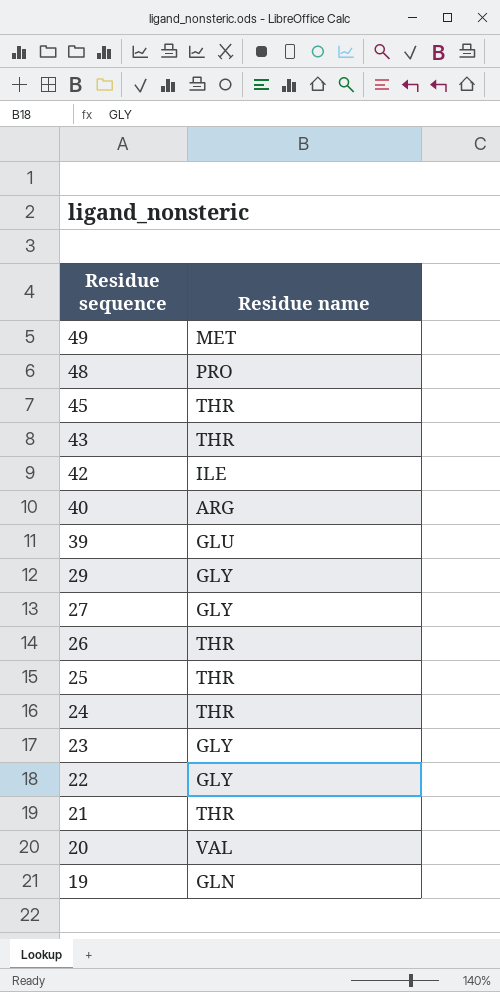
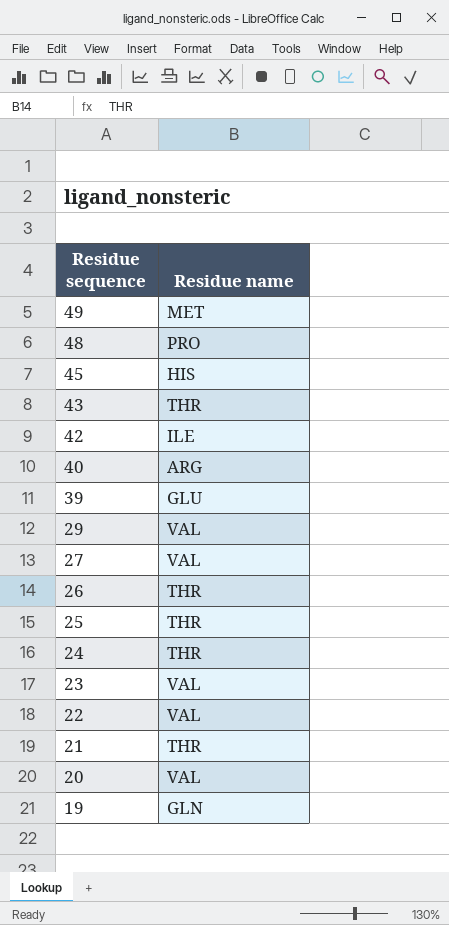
45 | Residue name: THR -> HIS
29 | Residue name: GLY -> VAL
27 | Residue name: GLY -> VAL
23 | Residue name: GLY -> VAL
22 | Residue name: GLY -> VAL

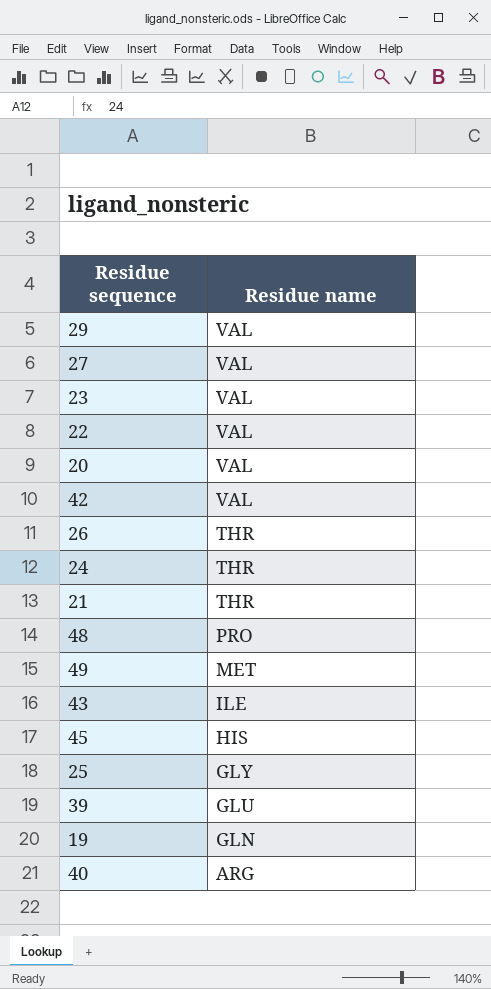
row order: Residue sequence descending -> Residue name descending
42 | Residue name: ILE -> VAL
43 | Residue name: THR -> ILE
25 | Residue name: THR -> GLY

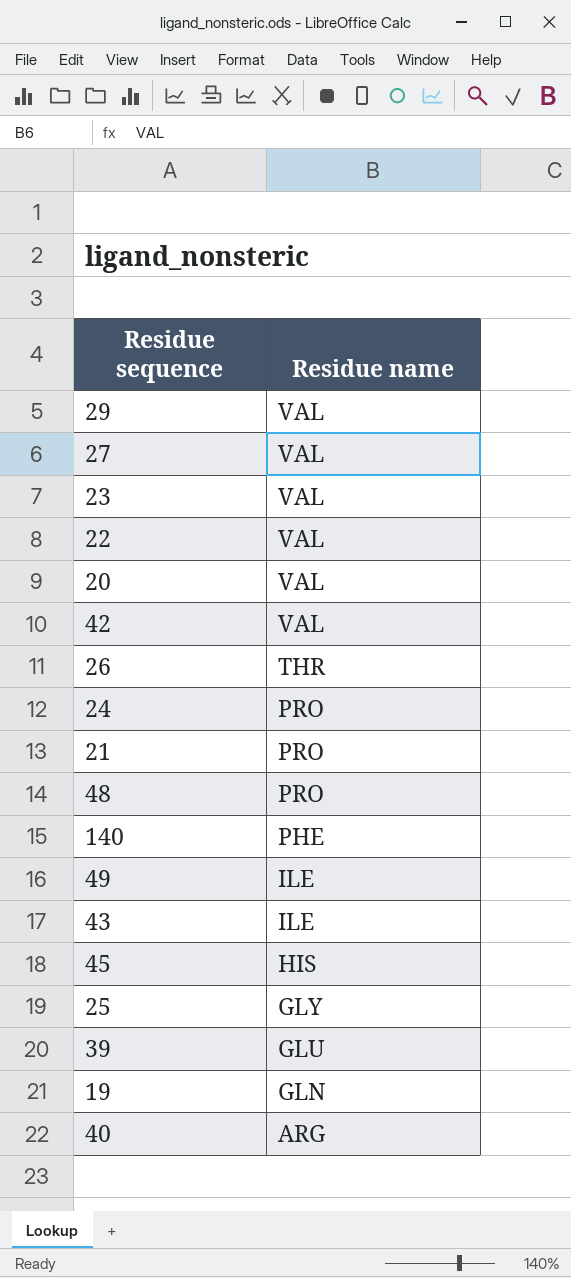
24 | Residue name: THR -> PRO
21 | Residue name: THR -> PRO
row 140: none -> PHE
49 | Residue name: MET -> ILE

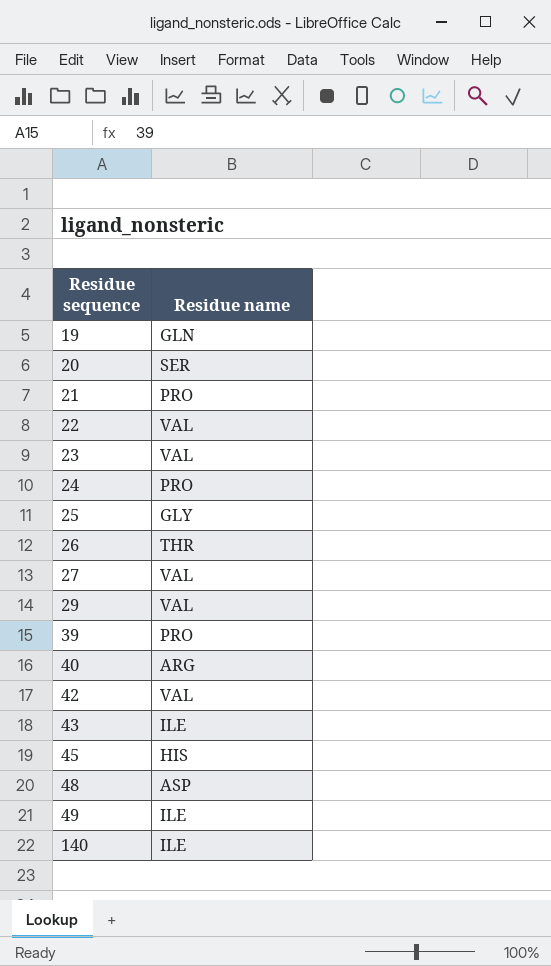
row order: Residue name descending -> Residue sequence ascending
20 | Residue name: VAL -> SER
39 | Residue name: GLU -> PRO
48 | Residue name: PRO -> ASP
140 | Residue name: PHE -> ILE

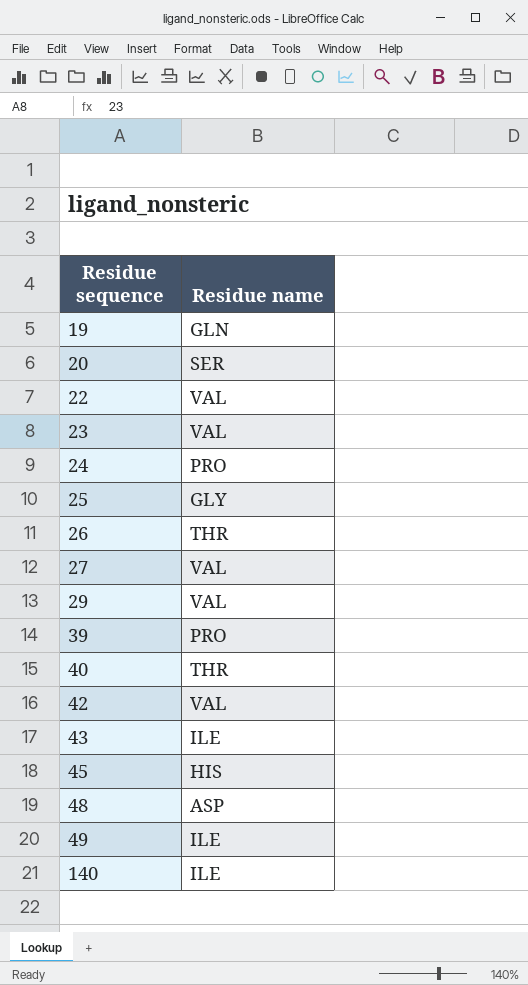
row 21: PRO -> none
40 | Residue name: ARG -> THR

